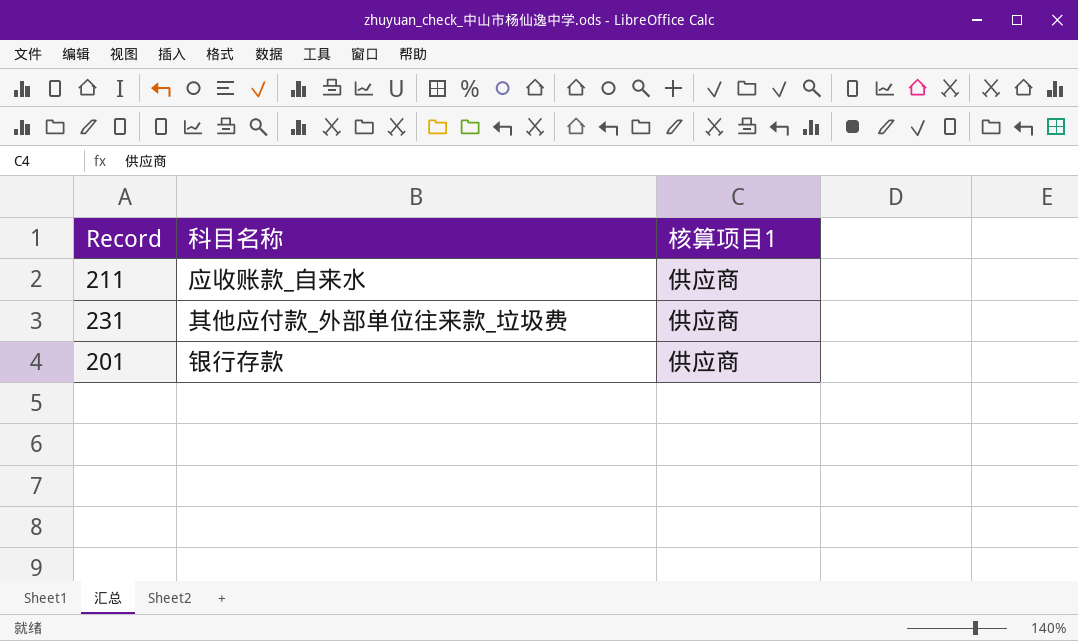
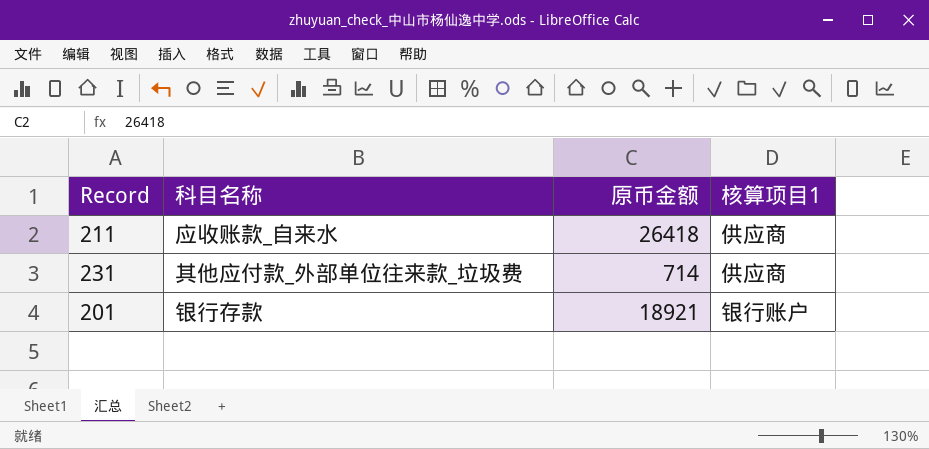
column 原币金额 | position: none -> 3
201 | 核算项目1: 供应商 -> 银行账户

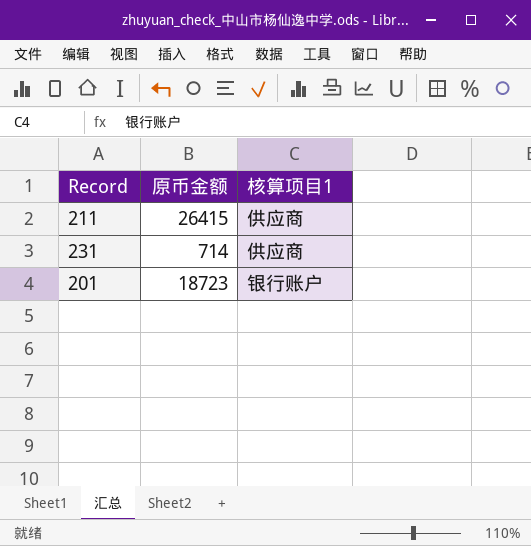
column 科目名称 | position: 2 -> none
211 | 原币金额: 26418 -> 26415
201 | 原币金额: 18921 -> 18723

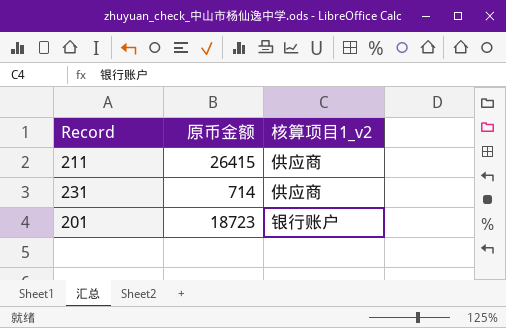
column name: 核算项目1 -> 核算项目1_v2

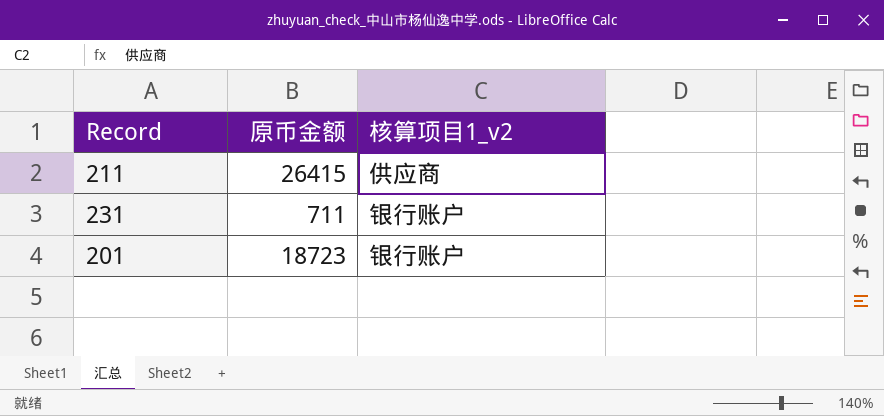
231 | 原币金额: 714 -> 711
231 | 核算项目1_v2: 供应商 -> 银行账户

